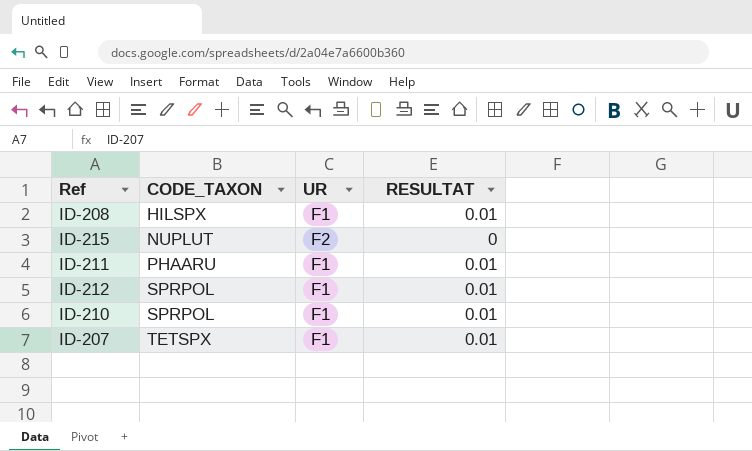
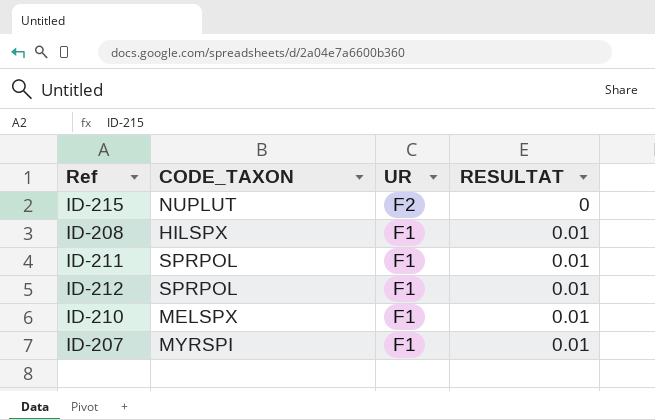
row order: CODE_TAXON ascending -> UR descending
ID-211 | CODE_TAXON: PHAARU -> SPRPOL
ID-210 | CODE_TAXON: SPRPOL -> MELSPX
ID-207 | CODE_TAXON: TETSPX -> MYRSPI

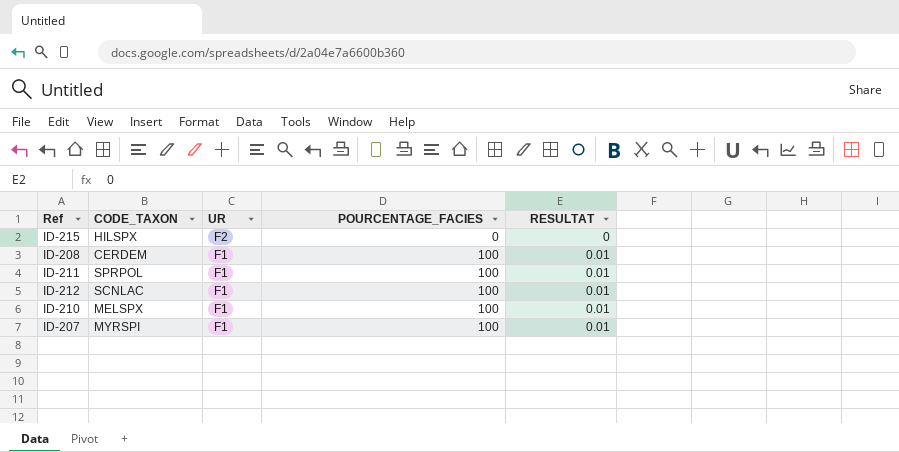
column POURCENTAGE_FACIES | position: none -> 4
ID-215 | CODE_TAXON: NUPLUT -> HILSPX
ID-208 | CODE_TAXON: HILSPX -> CERDEM
ID-212 | CODE_TAXON: SPRPOL -> SCNLAC

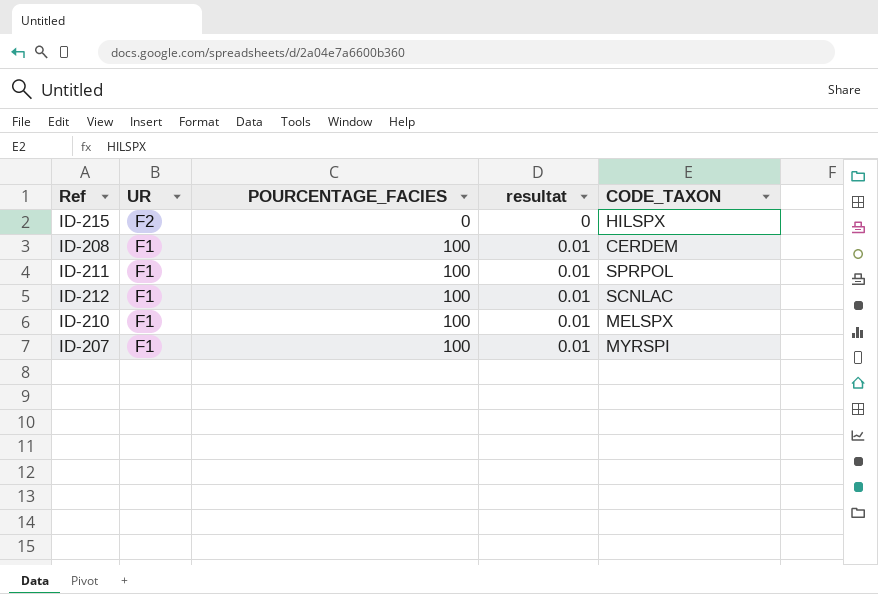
column name: RESULTAT -> resultat
column CODE_TAXON | position: 2 -> 5

